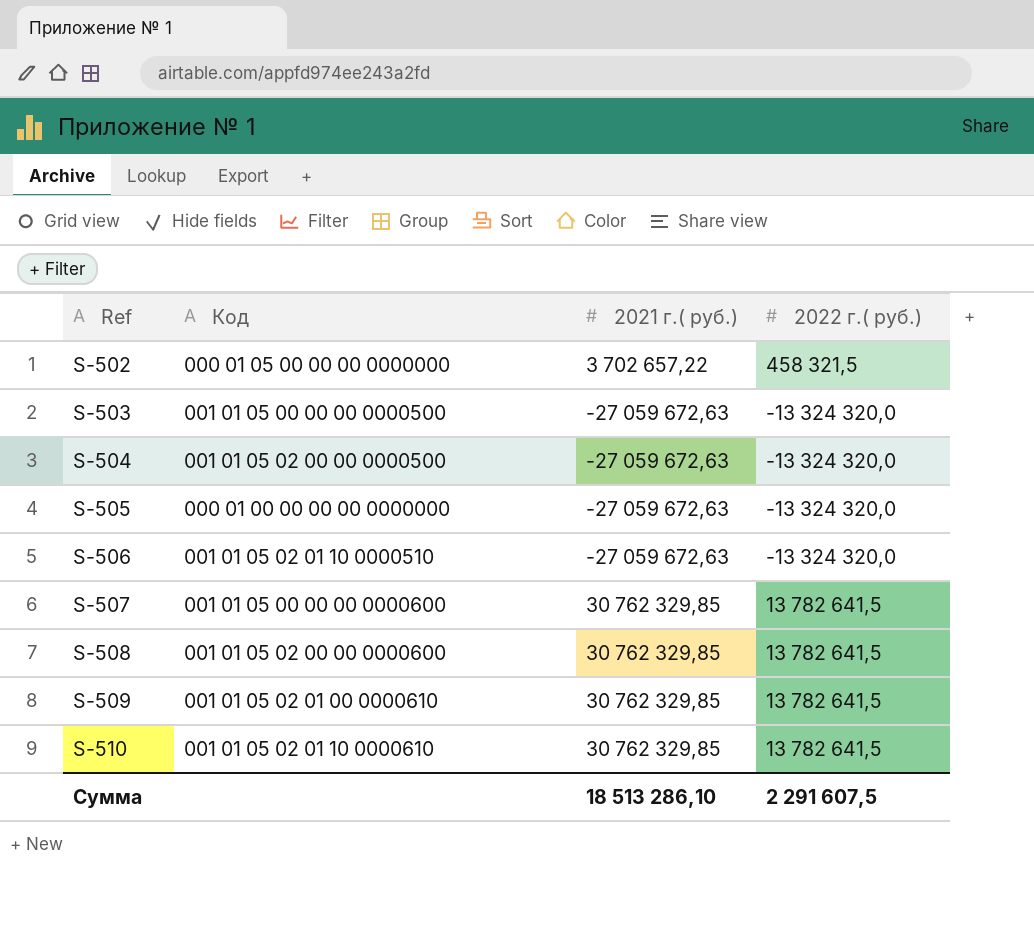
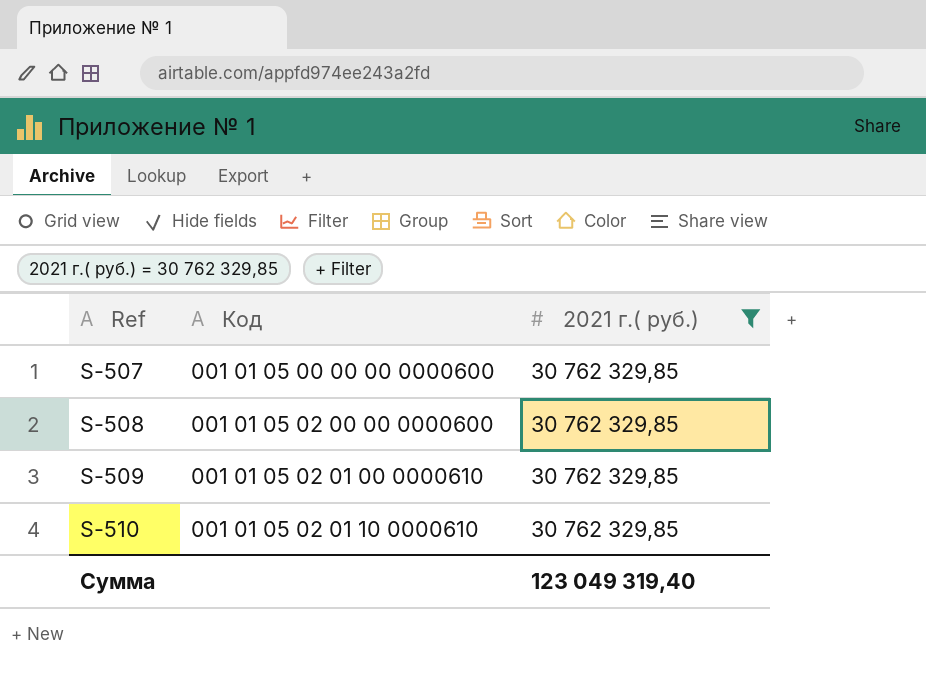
filter: none -> 2021 г.( руб.) = 30 762 329,85
column 2022 г.( руб.) | position: 4 -> none
Сумма | 2021 г.( руб.): 18 513 286,10 -> 123 049 319,40

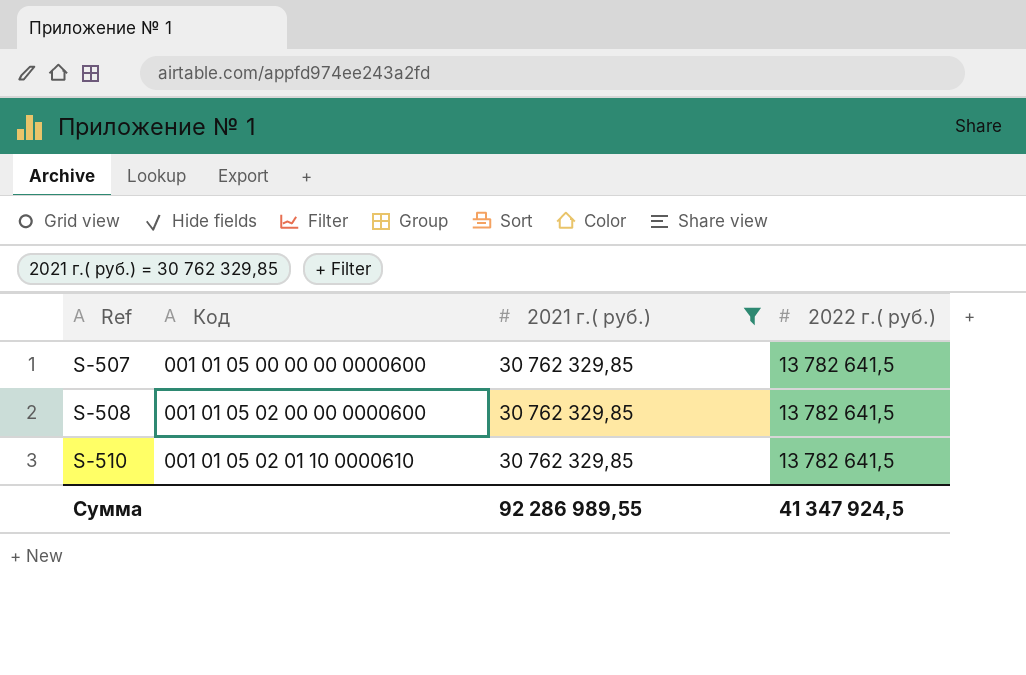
column 2022 г.( руб.) | position: none -> 4
row S-509: 001 01 05 02 01 00 0000610 | 30 762 329,85 -> none
Сумма | 2021 г.( руб.): 123 049 319,40 -> 92 286 989,55

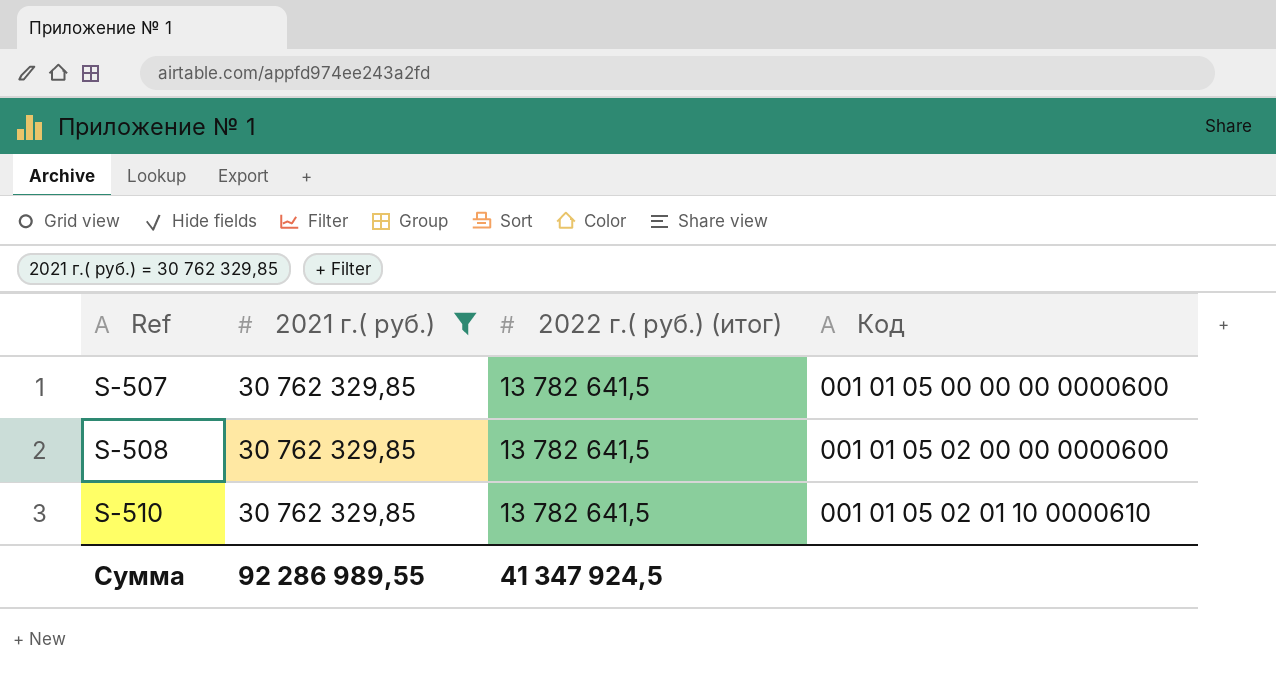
column name: 2022 г.( руб.) -> 2022 г.( руб.) (итог)
column Код | position: 2 -> 4

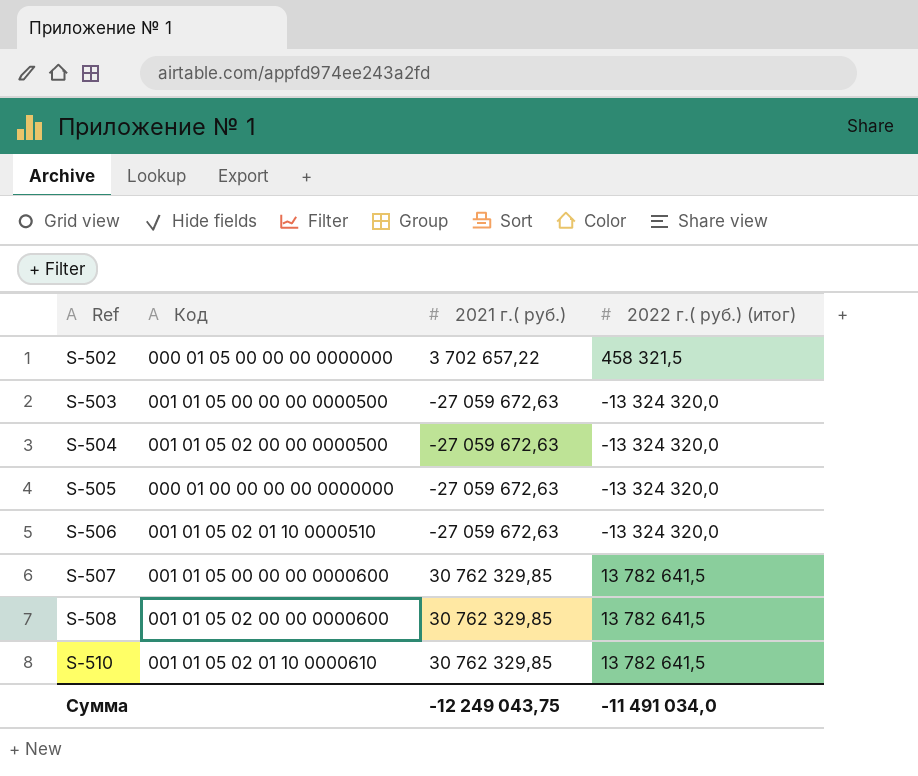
filter: 2021 г.( руб.) = 30 762 329,85 -> none
column Код | position: 4 -> 2
Сумма | 2021 г.( руб.): 92 286 989,55 -> -12 249 043,75
Сумма | 2022 г.( руб.) (итог): 41 347 924,5 -> -11 491 034,0

